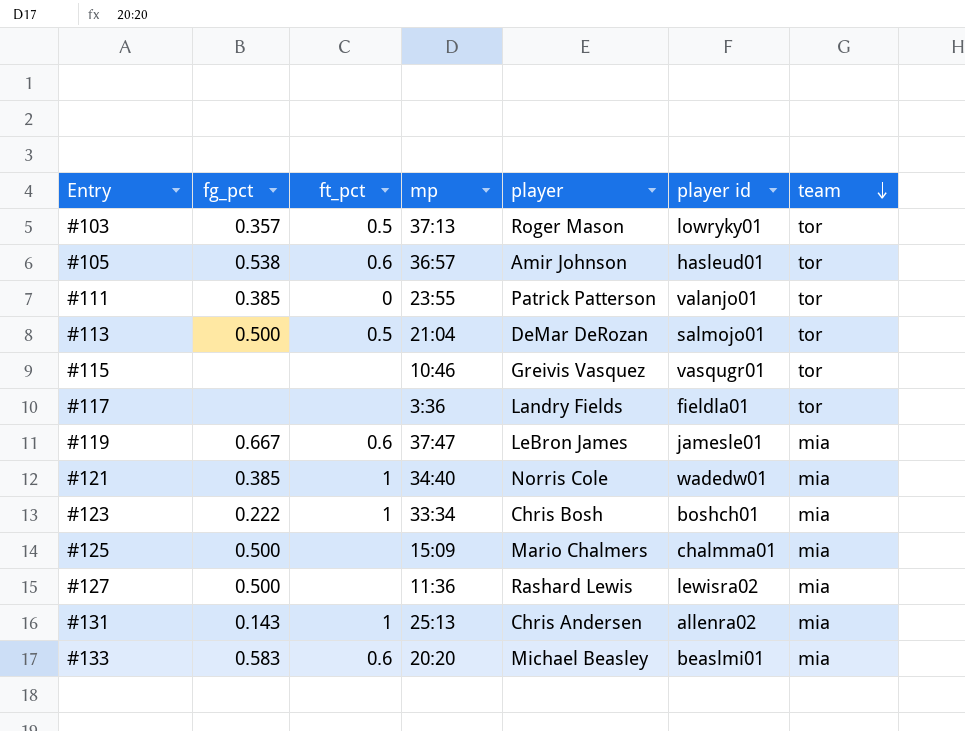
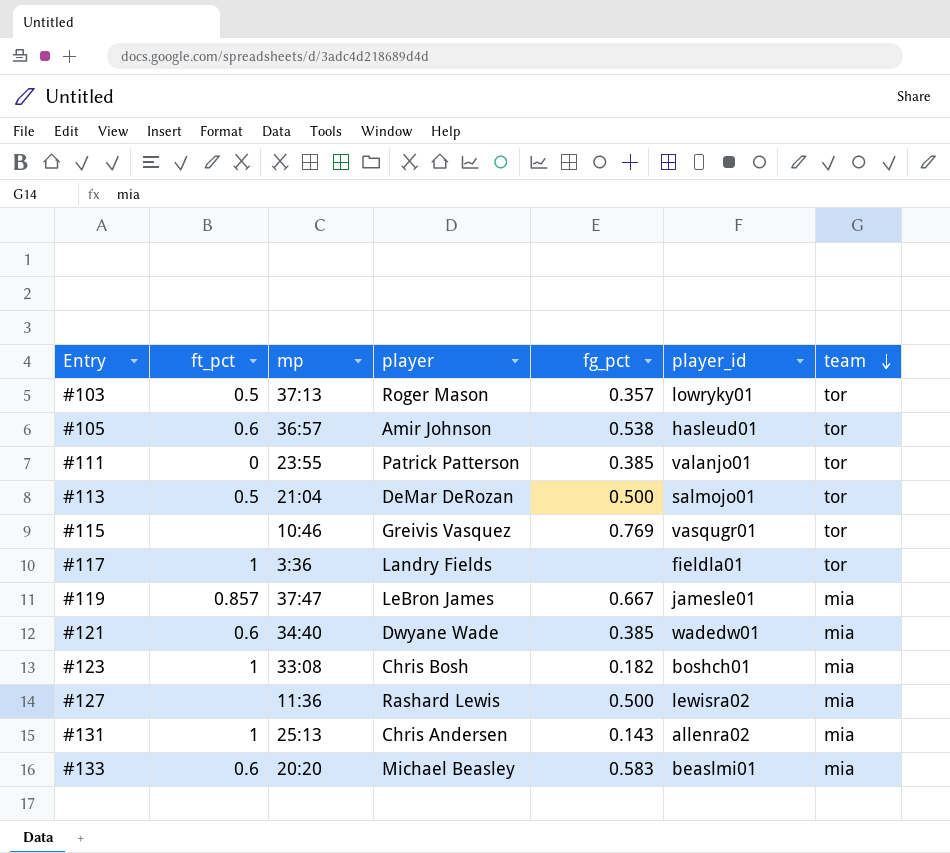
column fg_pct | position: 2 -> 5
column name: player id -> player_id
row #125: 0.500 | none | 15:09 | Mario Chalmers | chalmma01 | mia -> none
#115 | fg_pct: none -> 0.769
#117 | ft_pct: none -> 1
#119 | ft_pct: 0.6 -> 0.857
#121 | ft_pct: 1 -> 0.6
#121 | player: Norris Cole -> Dwyane Wade
#123 | mp: 33:34 -> 33:08
#123 | fg_pct: 0.222 -> 0.182

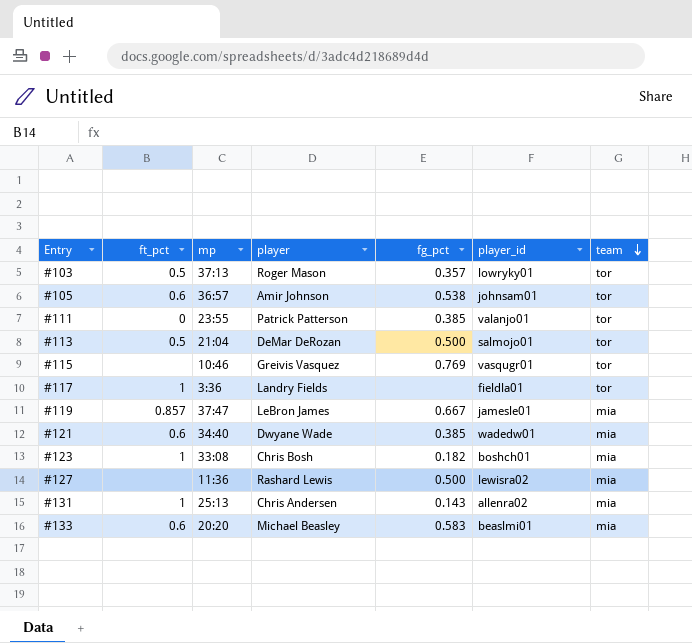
#105 | player_id: hasleud01 -> johnsam01

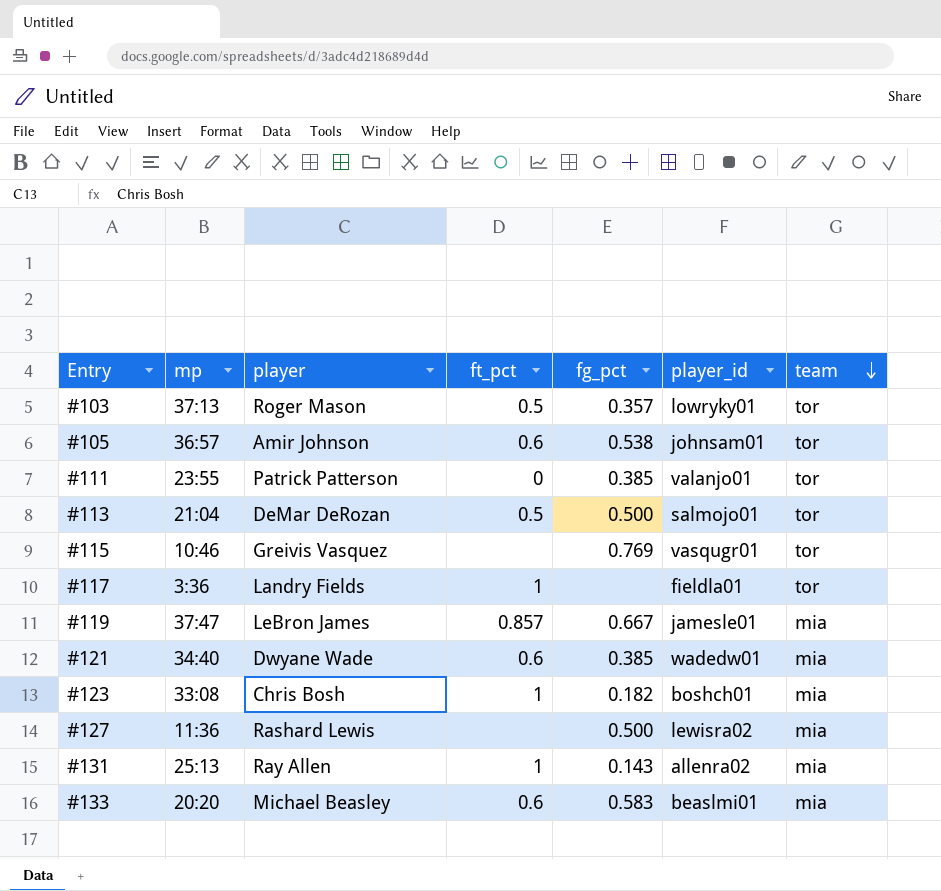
column ft_pct | position: 2 -> 4
#131 | player: Chris Andersen -> Ray Allen

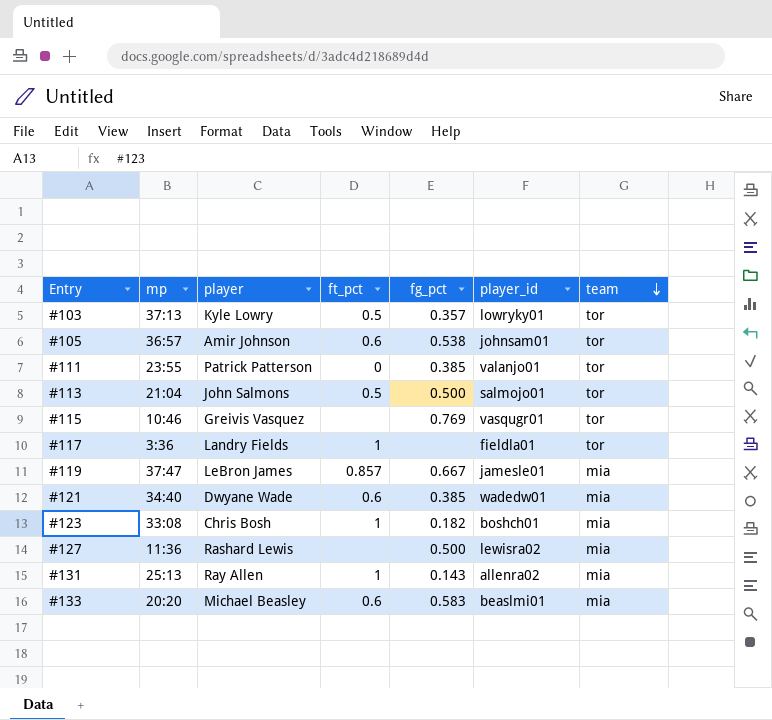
#103 | player: Roger Mason -> Kyle Lowry
#113 | player: DeMar DeRozan -> John Salmons

